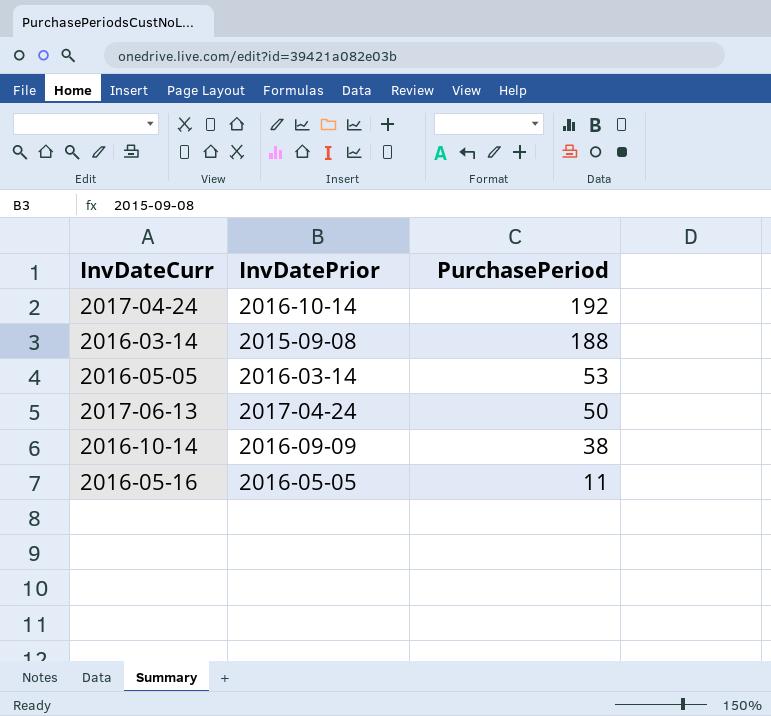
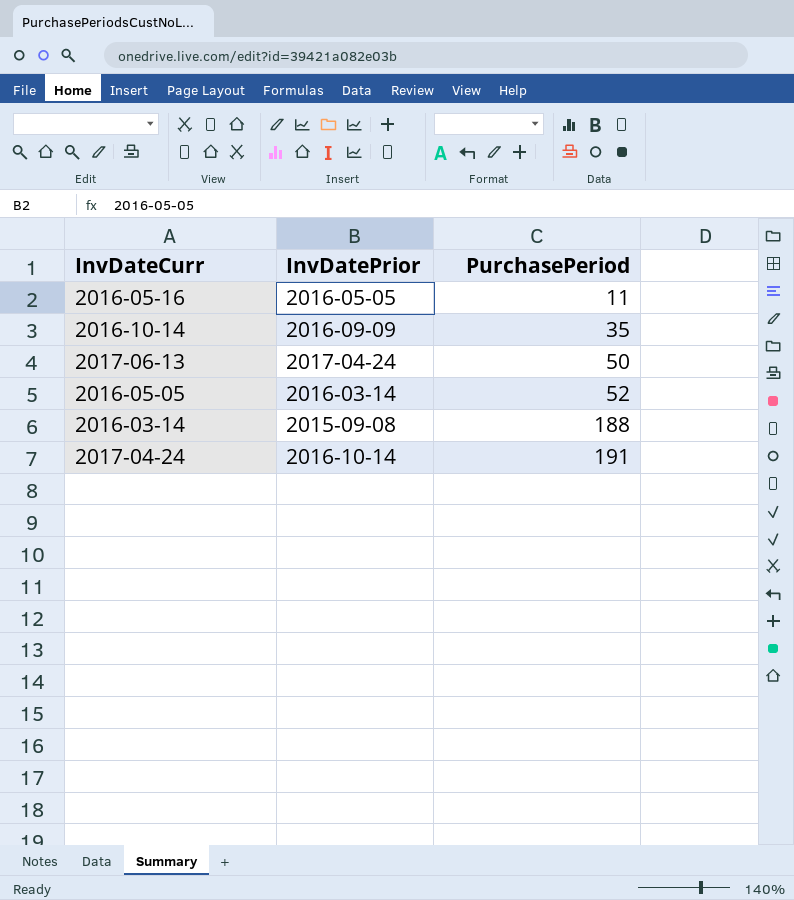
row order: PurchasePeriod descending -> PurchasePeriod ascending
2016-10-14 | PurchasePeriod: 38 -> 35
2016-05-05 | PurchasePeriod: 53 -> 52
2017-04-24 | PurchasePeriod: 192 -> 191

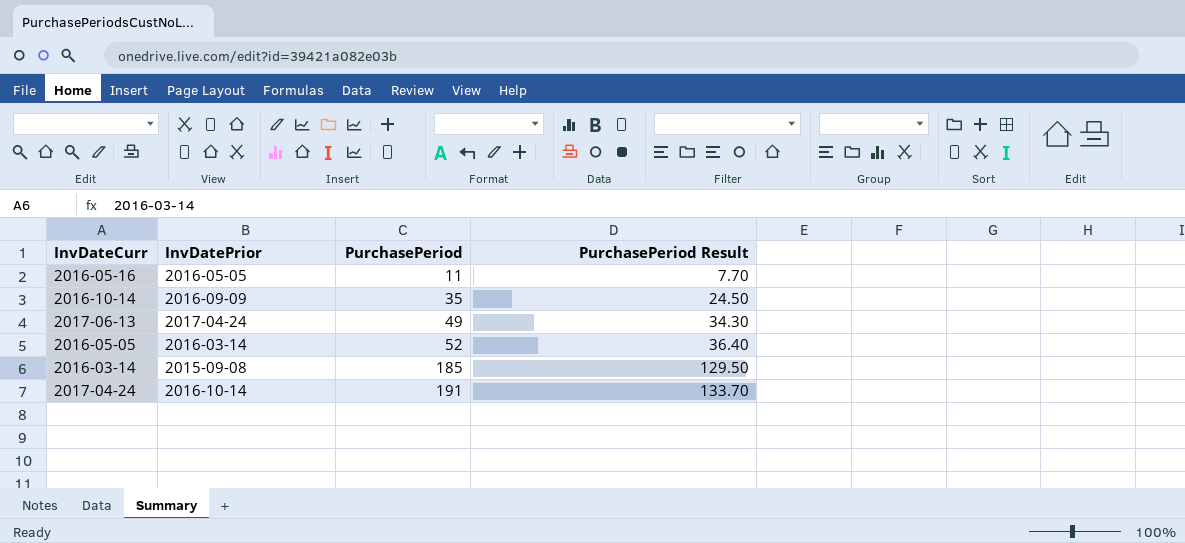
column PurchasePeriod Result | formula: none -> [PurchasePeriod] * 0.7
2017-06-13 | PurchasePeriod: 50 -> 49
2016-03-14 | PurchasePeriod: 188 -> 185

